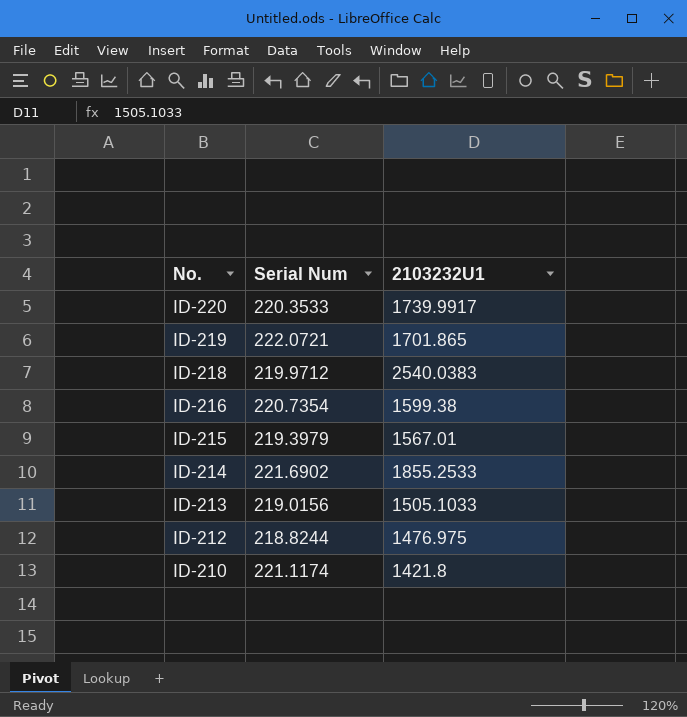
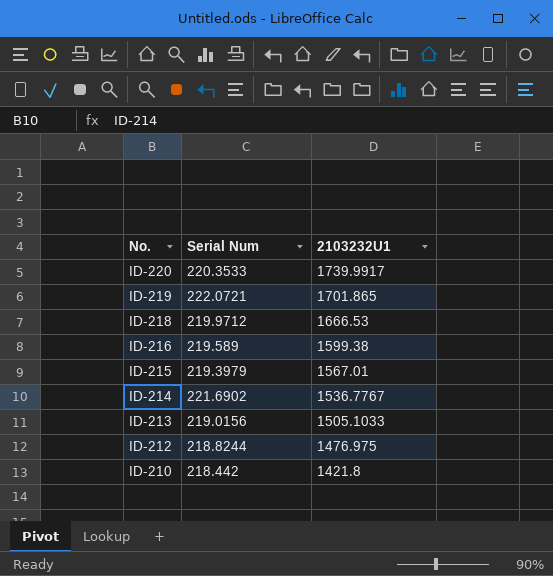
ID-218 | 2103232U1: 2540.0383 -> 1666.53
ID-216 | Serial Num: 220.7354 -> 219.589
ID-214 | 2103232U1: 1855.2533 -> 1536.7767
ID-210 | Serial Num: 221.1174 -> 218.442

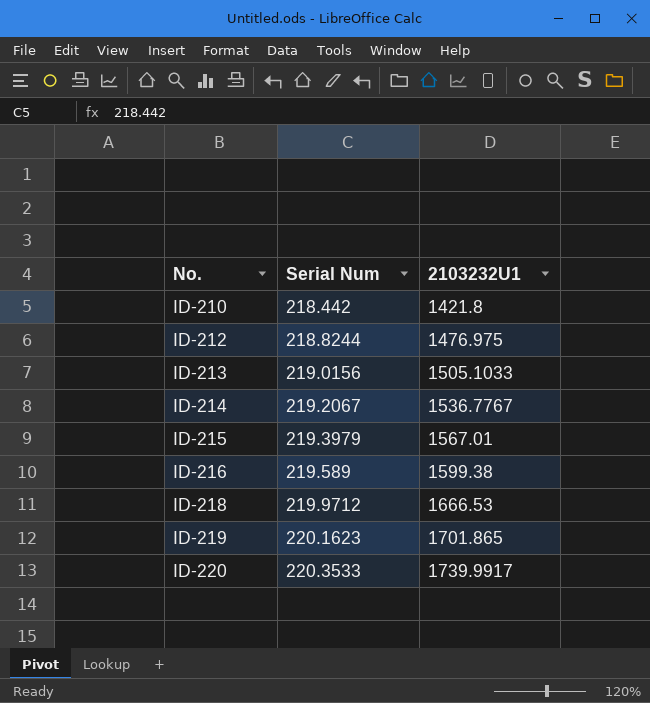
row order: No. descending -> No. ascending
ID-214 | Serial Num: 221.6902 -> 219.2067
ID-219 | Serial Num: 222.0721 -> 220.1623

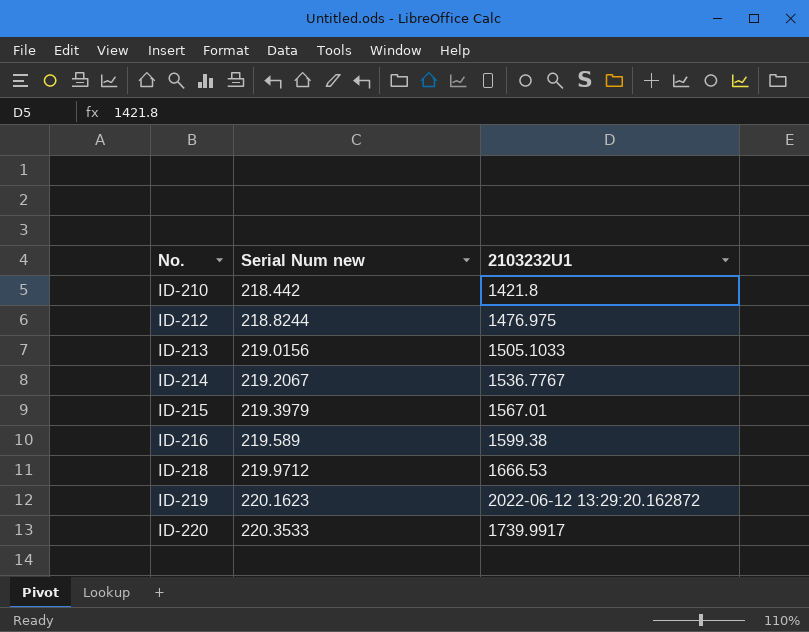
column name: Serial Num -> Serial Num new
ID-219 | 2103232U1: 1701.865 -> 2022-06-12 13:29:20.162872

